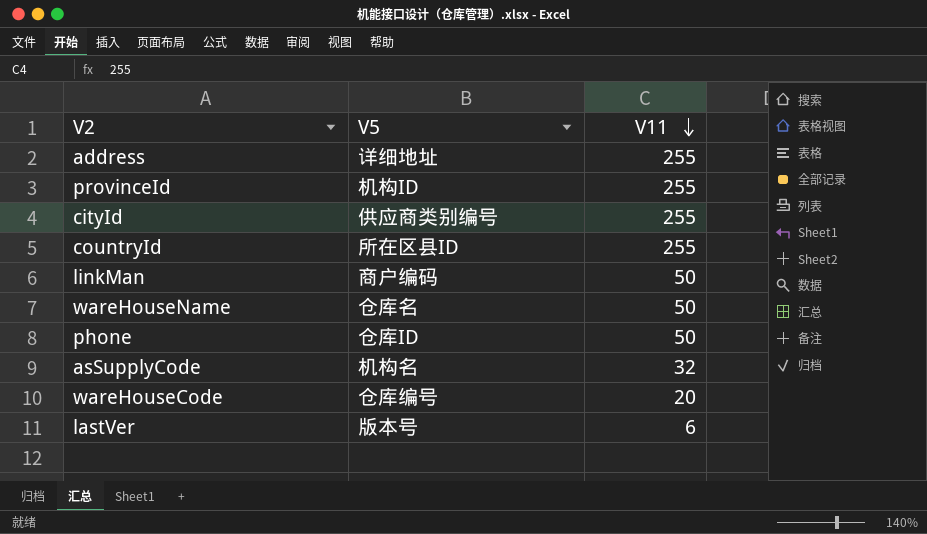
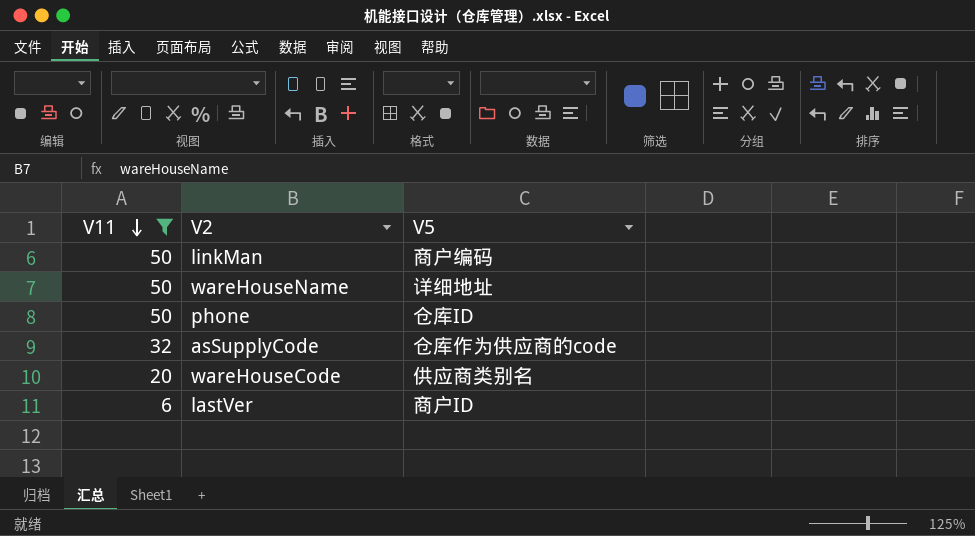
filter: none -> V11 != 255
column V11 | position: 3 -> 1
wareHouseName | V5: 仓库名 -> 详细地址
asSupplyCode | V5: 机构名 -> 仓库作为供应商的code
wareHouseCode | V5: 仓库编号 -> 供应商类别名
lastVer | V5: 版本号 -> 商户ID

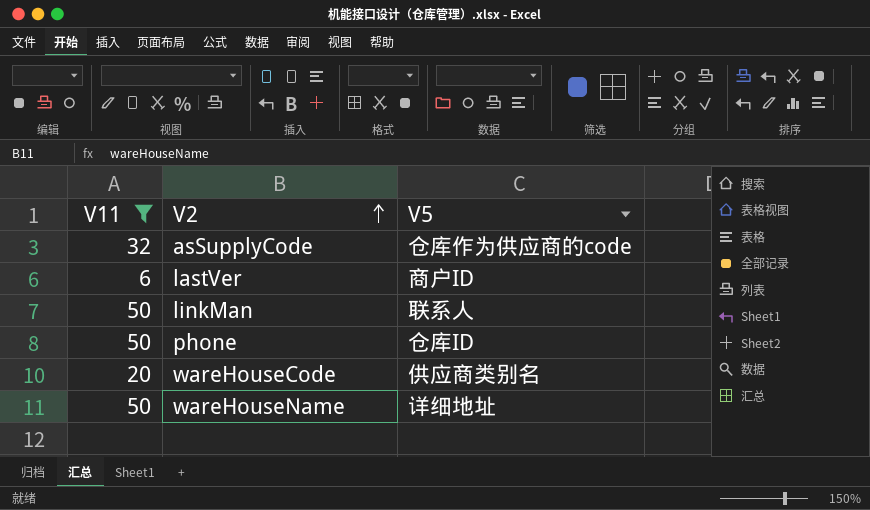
row order: V11 descending -> V2 ascending
linkMan | V5: 商户编码 -> 联系人

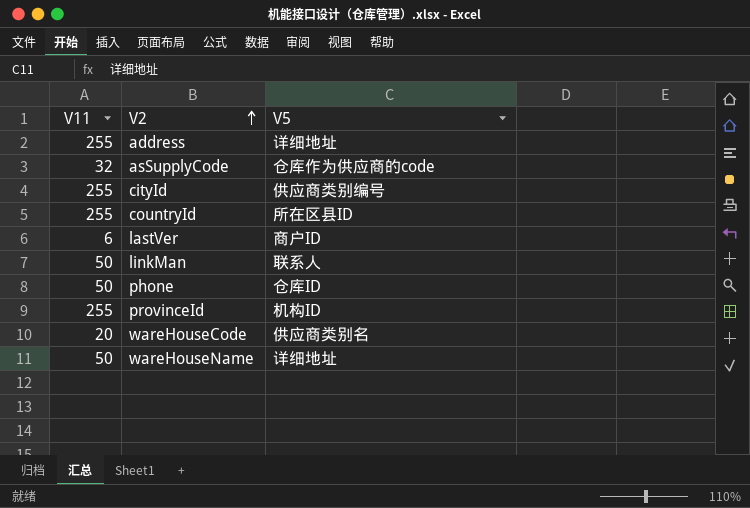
filter: V11 != 255 -> none

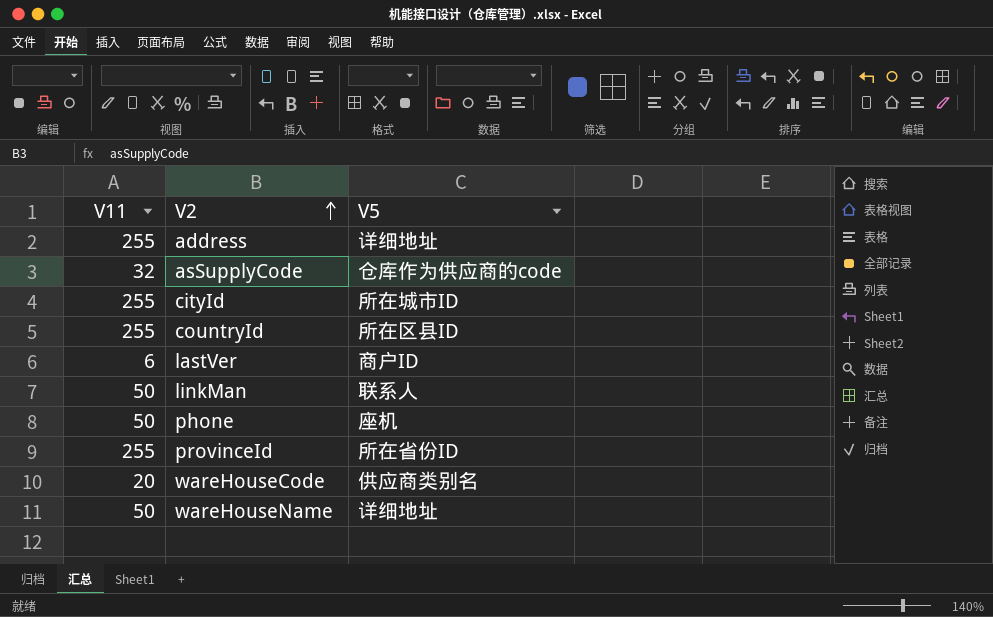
cityId | V5: 供应商类别编号 -> 所在城市ID
phone | V5: 仓库ID -> 座机
provinceId | V5: 机构ID -> 所在省份ID

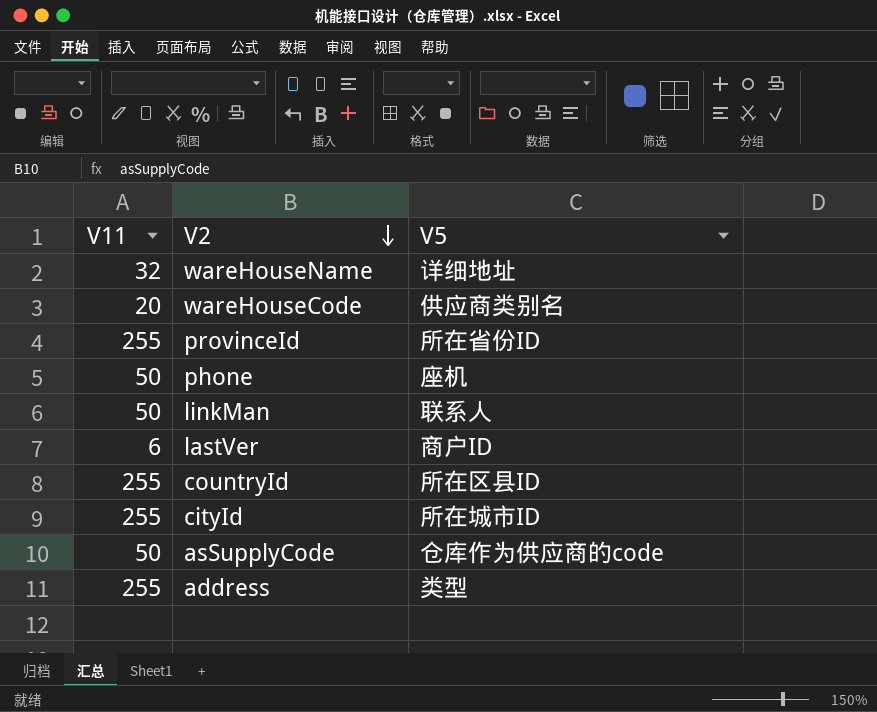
row order: V2 ascending -> V2 descending
wareHouseName | V11: 50 -> 32
asSupplyCode | V11: 32 -> 50
address | V5: 详细地址 -> 类型

